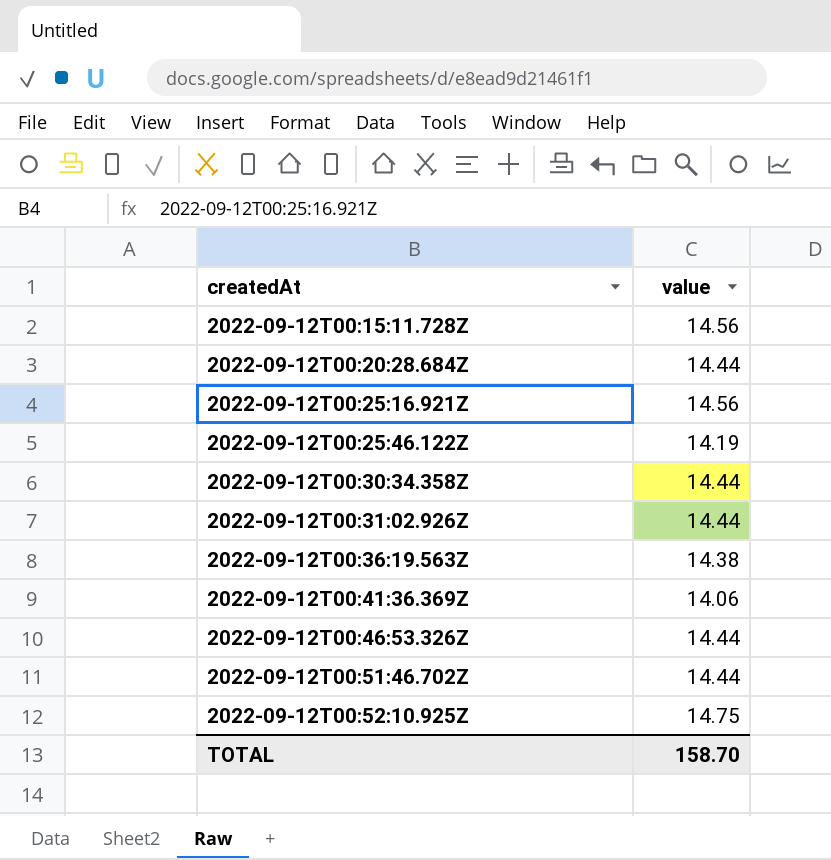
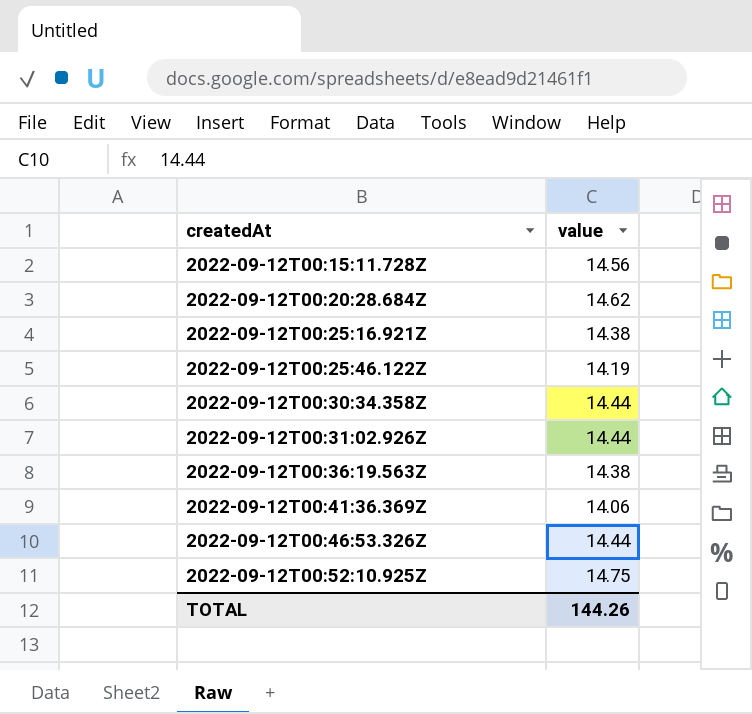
row 2022-09-12T00:51:46.702Z: 14.44 -> none
2022-09-12T00:20:28.684Z | value: 14.44 -> 14.62
2022-09-12T00:25:16.921Z | value: 14.56 -> 14.38
TOTAL | value: 158.70 -> 144.26

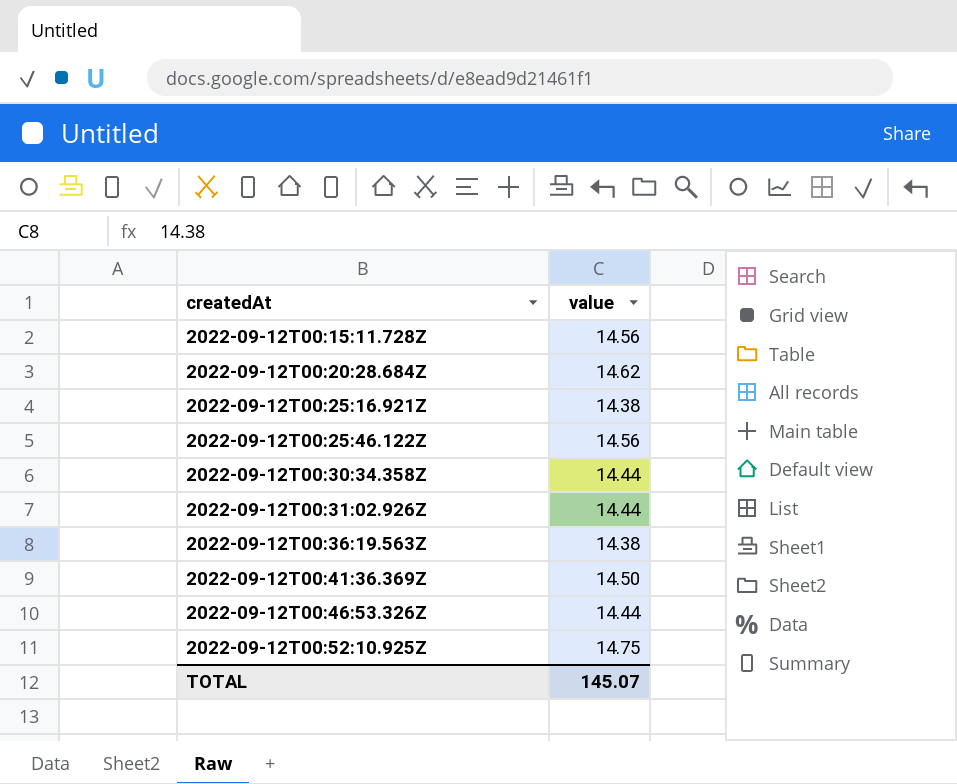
2022-09-12T00:25:46.122Z | value: 14.19 -> 14.56
2022-09-12T00:41:36.369Z | value: 14.06 -> 14.50
TOTAL | value: 144.26 -> 145.07

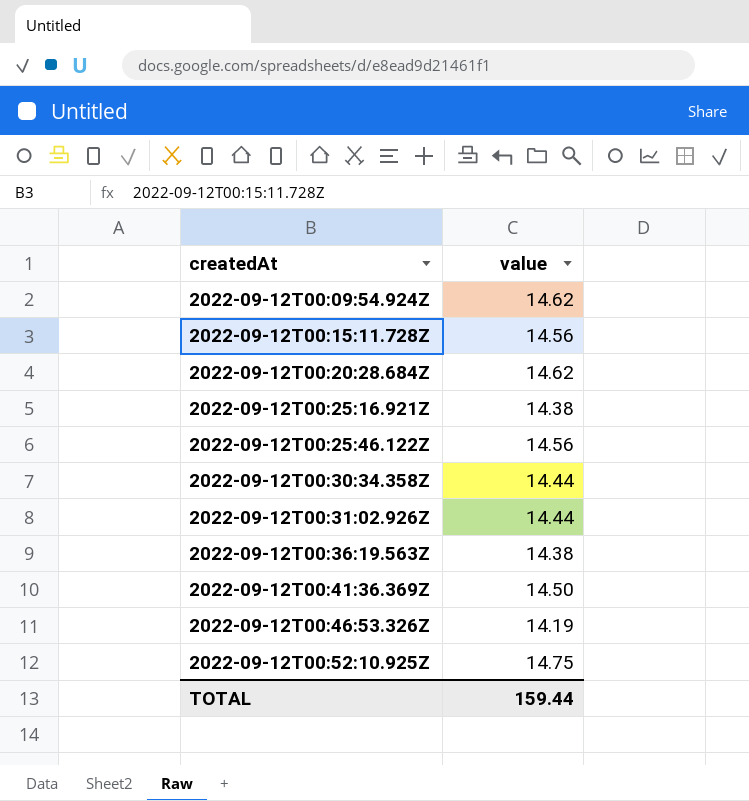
row 2022-09-12T00:09:54.924Z: none -> 14.62
2022-09-12T00:46:53.326Z | value: 14.44 -> 14.19
TOTAL | value: 145.07 -> 159.44

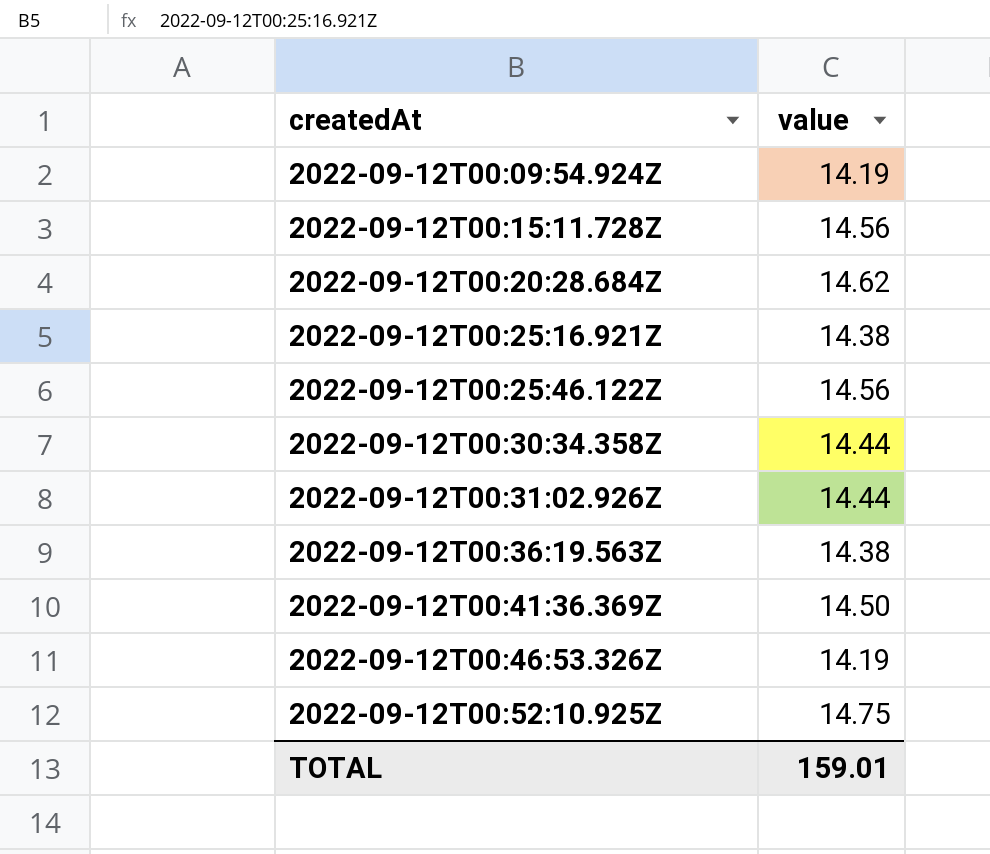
2022-09-12T00:09:54.924Z | value: 14.62 -> 14.19
TOTAL | value: 159.44 -> 159.01

